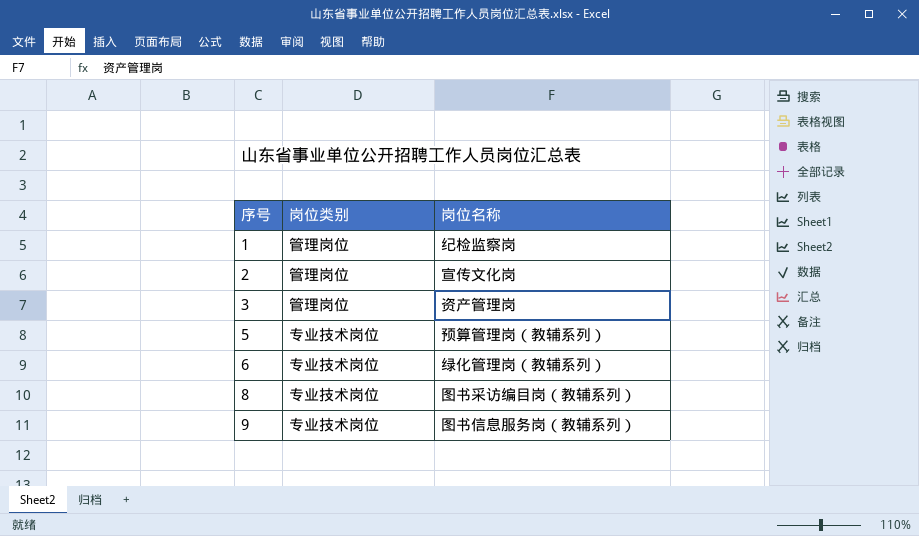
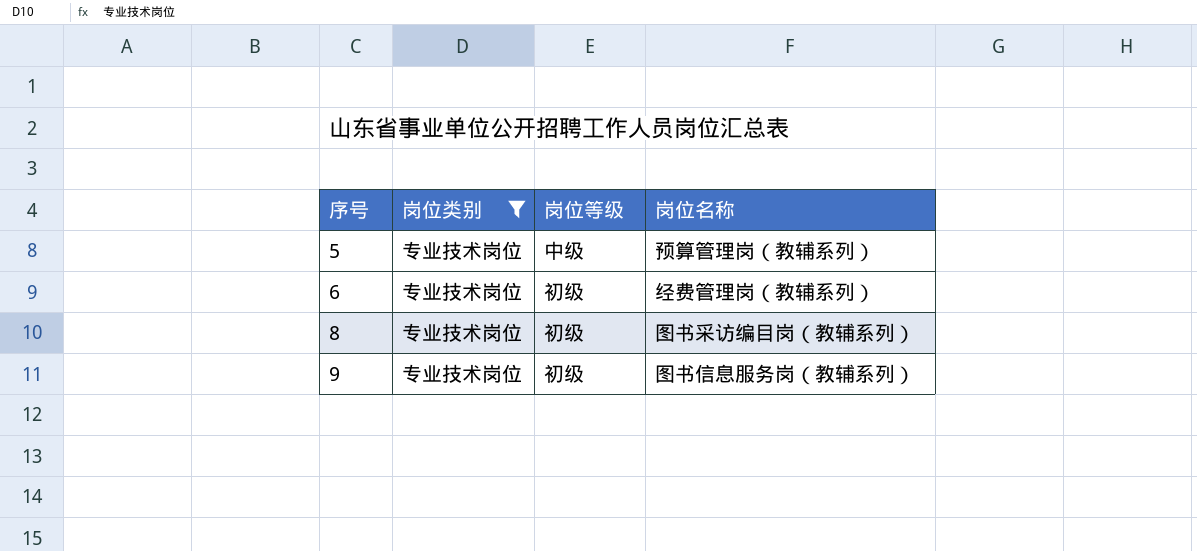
filter: none -> 岗位类别 = 专业技术岗位
column 岗位等级 | position: none -> 3
6 | 岗位名称: 绿化管理岗（教辅系列） -> 经费管理岗（教辅系列）

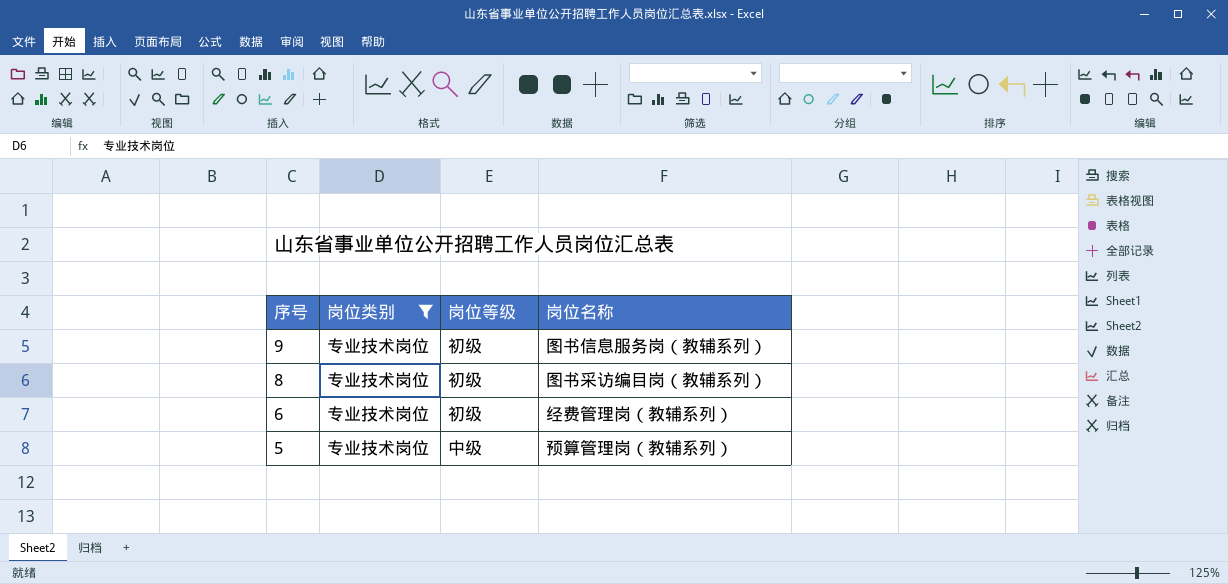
row order: 序号 ascending -> 序号 descending

